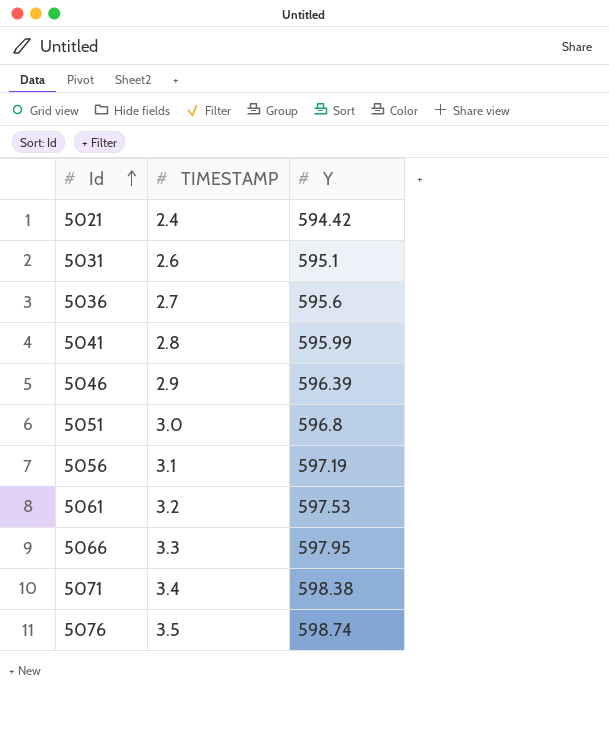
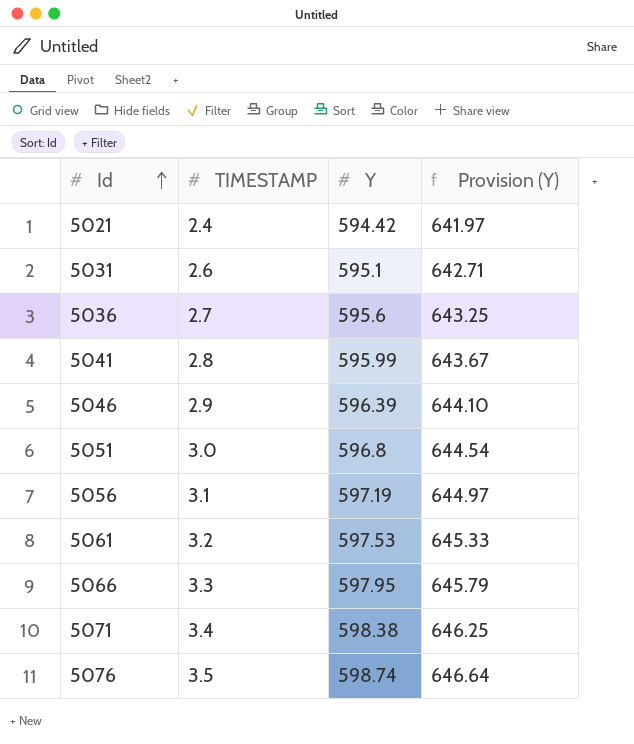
column Provision (Y) | formula: none -> [Y] * 1.08

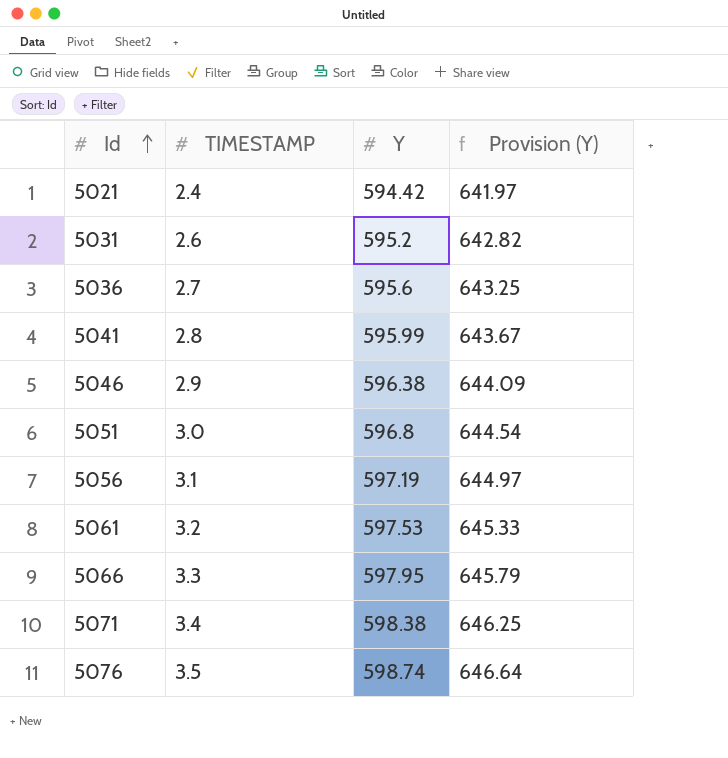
5031 | Y: 595.1 -> 595.2
5031 | Provision (Y): 642.71 -> 642.82
5046 | Y: 596.39 -> 596.38
5046 | Provision (Y): 644.10 -> 644.09

